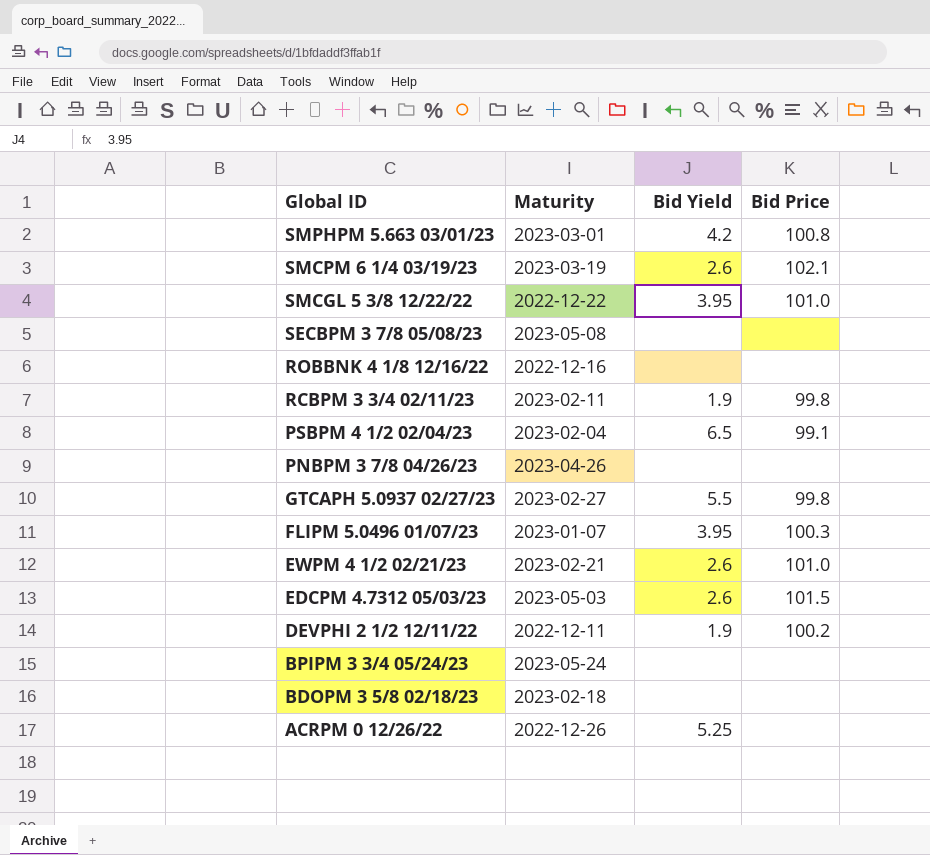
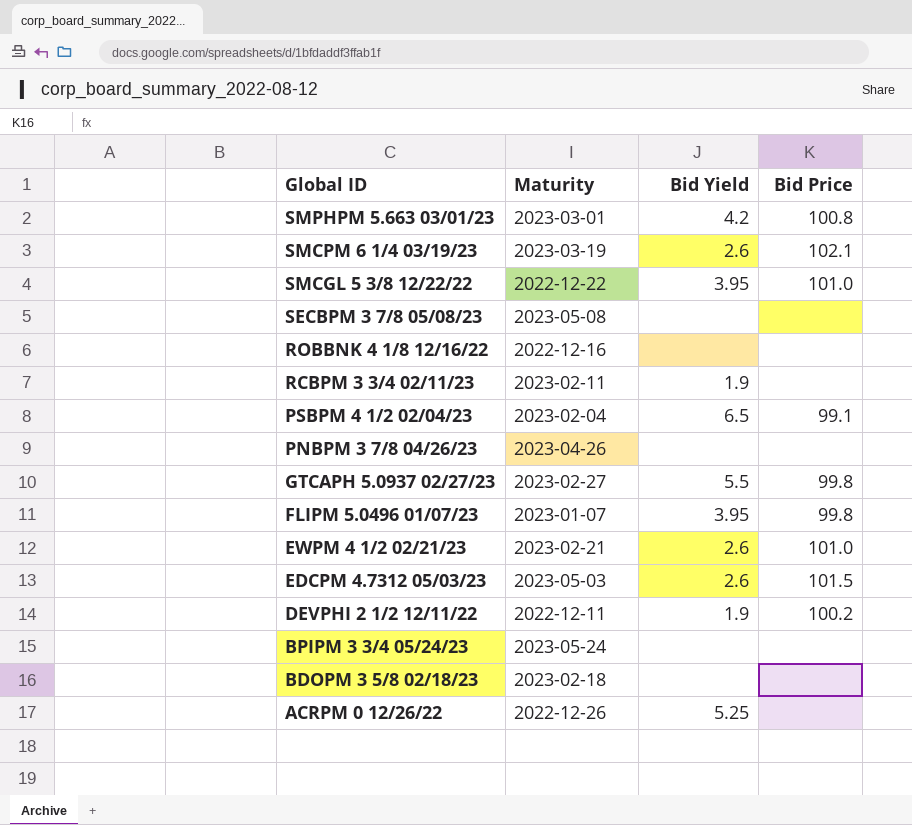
RCBPM 3 3/4 02/11/23 | Bid Price: 99.8 -> none
FLIPM 5.0496 01/07/23 | Bid Price: 100.3 -> 99.8

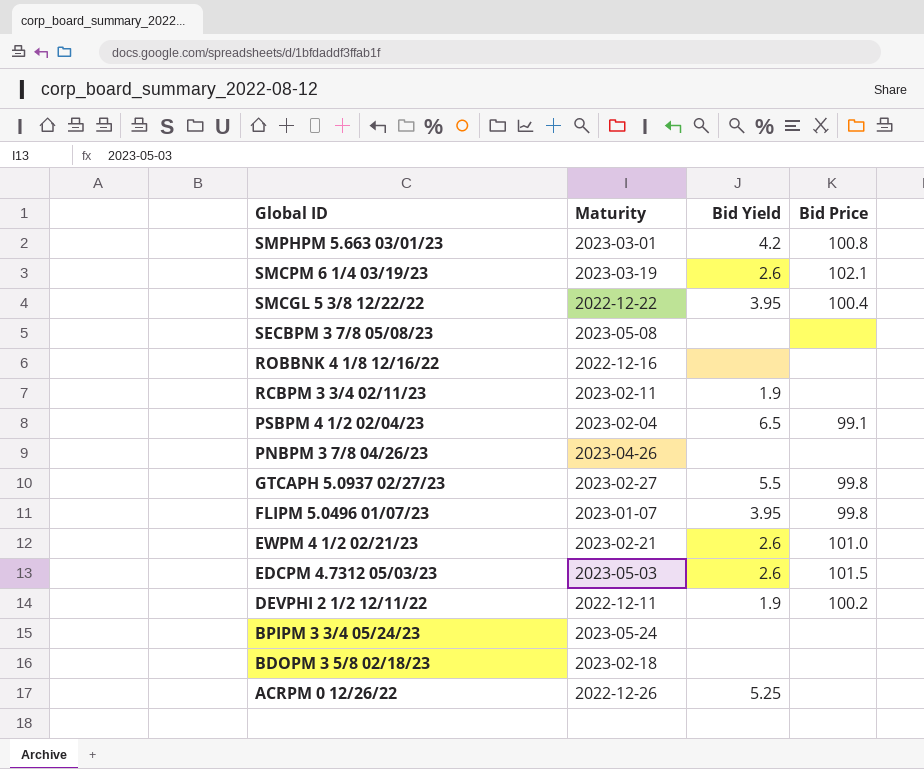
SMCGL 5 3/8 12/22/22 | Bid Price: 101.0 -> 100.4

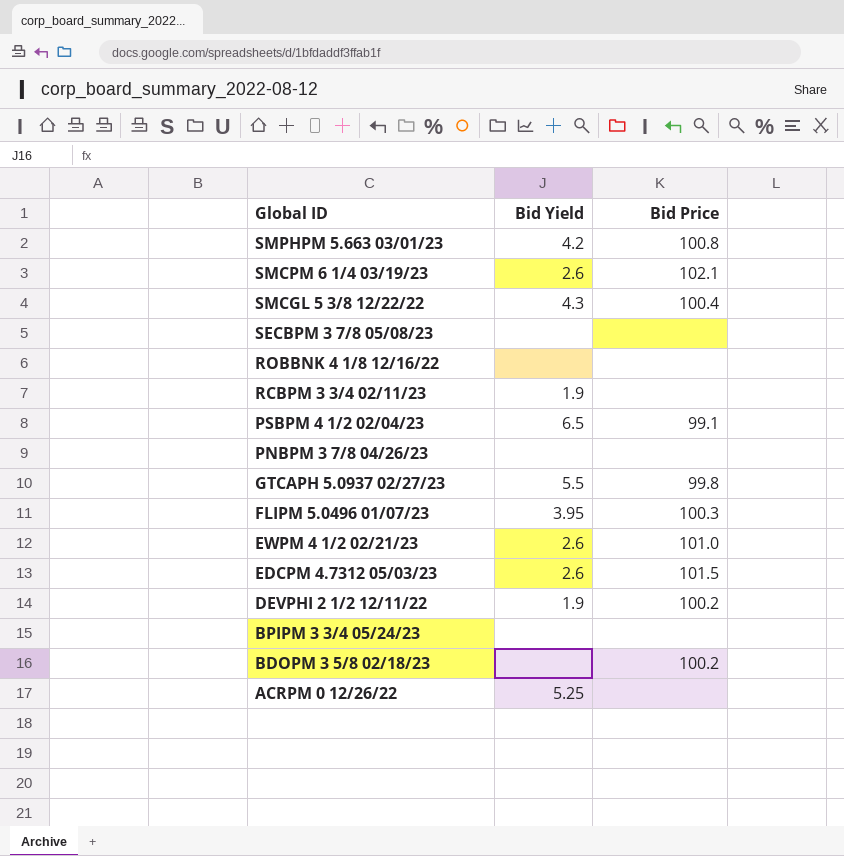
column Maturity | position: 2 -> none
SMCGL 5 3/8 12/22/22 | Bid Yield: 3.95 -> 4.3
FLIPM 5.0496 01/07/23 | Bid Price: 99.8 -> 100.3
BDOPM 3 5/8 02/18/23 | Bid Price: none -> 100.2

